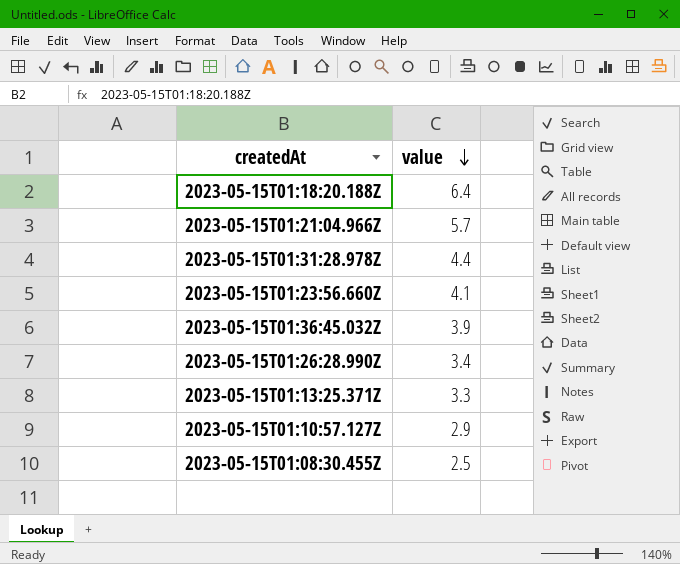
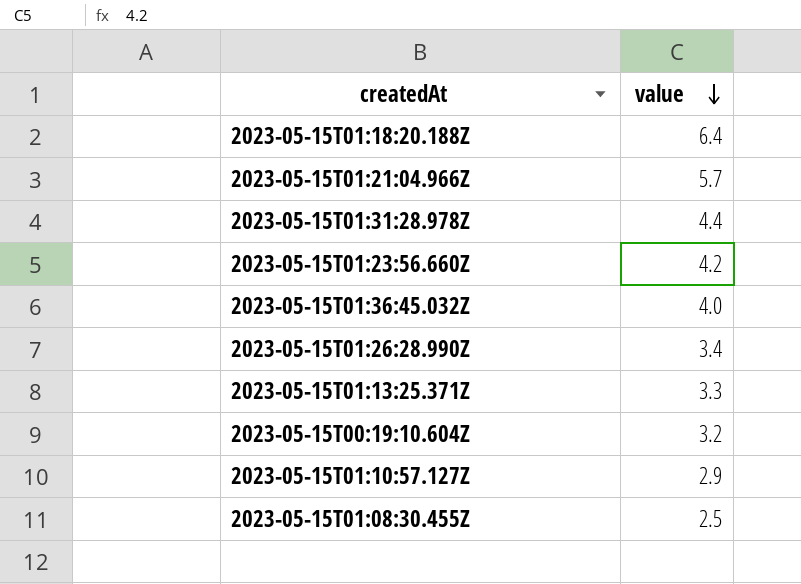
2023-05-15T01:23:56.660Z | value: 4.1 -> 4.2
2023-05-15T01:36:45.032Z | value: 3.9 -> 4.0
row 2023-05-15T00:19:10.604Z: none -> 3.2

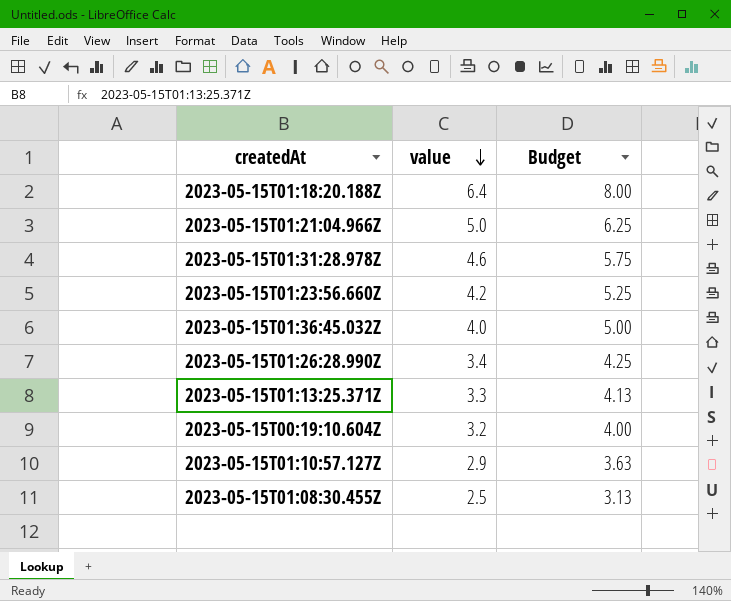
column Budget | formula: none -> [value] * 1.25
2023-05-15T01:21:04.966Z | value: 5.7 -> 5.0
2023-05-15T01:31:28.978Z | value: 4.4 -> 4.6

